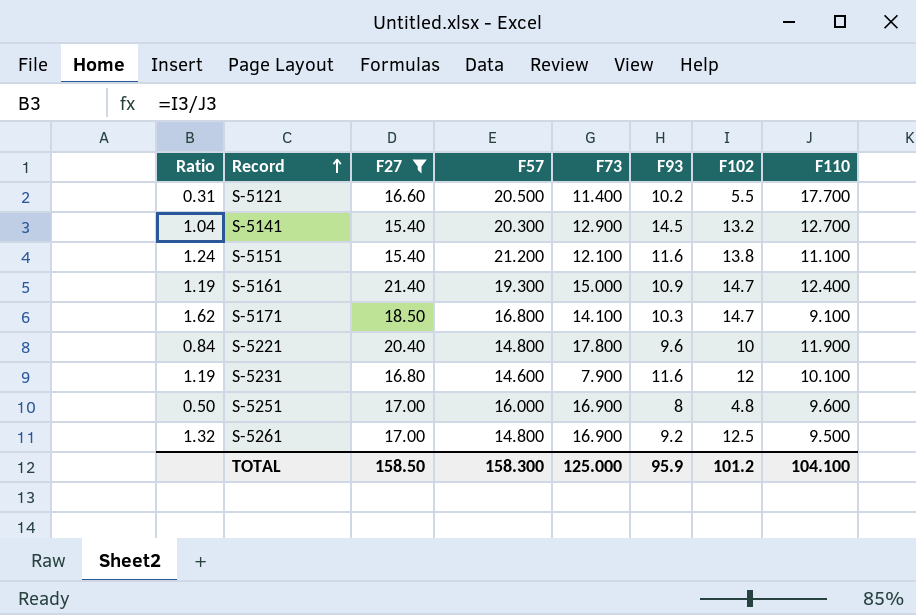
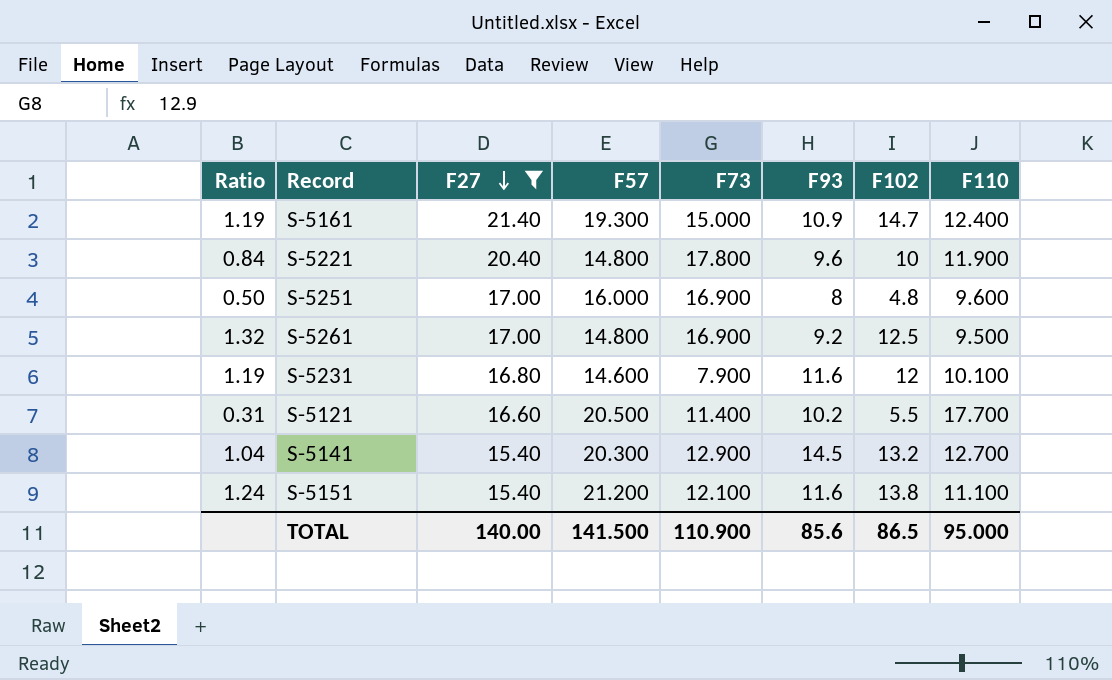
row order: Record ascending -> F27 descending
row S-5171: 1.62 | 18.50 | 16.800 | 14.100 | 10.3 | 14.7 | 9.100 -> none
TOTAL | F27: 158.50 -> 140.00
TOTAL | F57: 158.300 -> 141.500
TOTAL | F73: 125.000 -> 110.900
TOTAL | F93: 95.9 -> 85.6
TOTAL | F102: 101.2 -> 86.5
TOTAL | F110: 104.100 -> 95.000

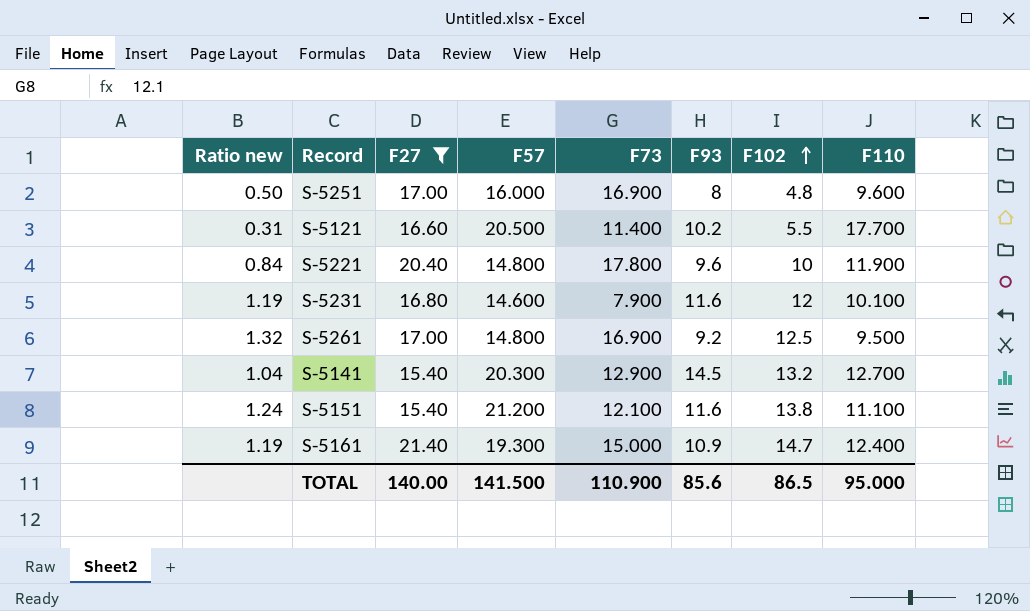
row order: F27 descending -> F102 ascending
column name: Ratio -> Ratio new

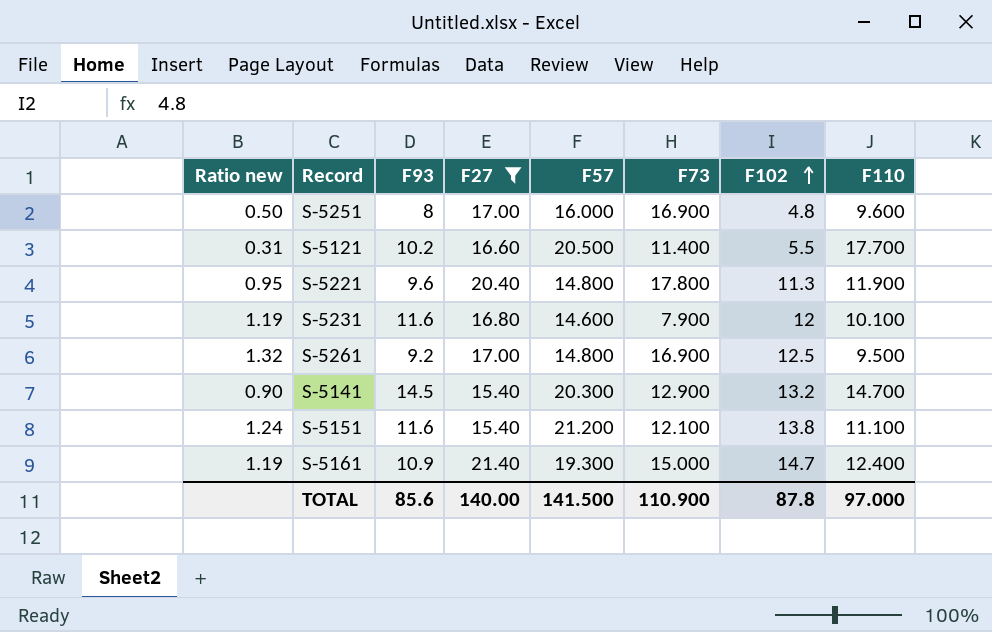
column F93 | position: 6 -> 3
S-5221 | Ratio new: 0.84 -> 0.95
S-5221 | F102: 10 -> 11.3
S-5141 | Ratio new: 1.04 -> 0.90
S-5141 | F110: 12.700 -> 14.700
TOTAL | F102: 86.5 -> 87.8
TOTAL | F110: 95.000 -> 97.000

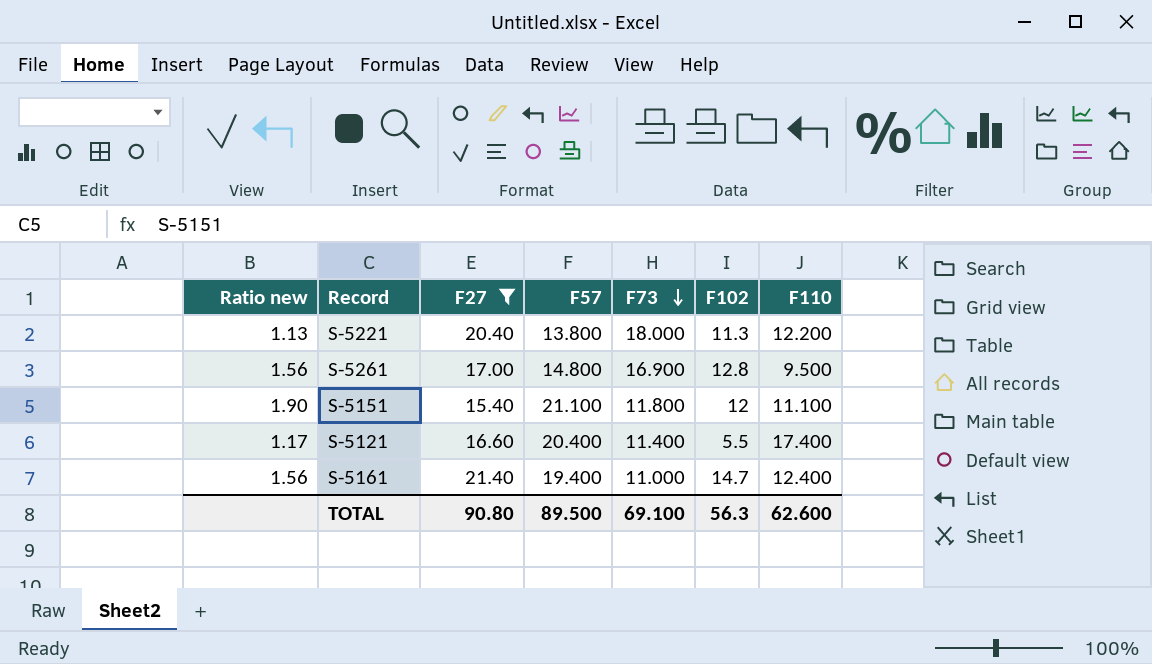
row order: F102 ascending -> F73 descending
column F93 | position: 3 -> none
column Ratio new | formula: [F102] / [F110] -> [F57] / [F110]
row S-5251: 0.50 | 8 | 17.00 | 16.000 | 16.900 | 4.8 | 9.600 -> none
row S-5231: 1.19 | 11.6 | 16.80 | 14.600 | 7.900 | 12 | 10.100 -> none
row S-5141: 0.90 | 14.5 | 15.40 | 20.300 | 12.900 | 13.2 | 14.700 -> none
S-5221 | F57: 14.800 -> 13.800
S-5221 | F73: 17.800 -> 18.000
S-5221 | F110: 11.900 -> 12.200
S-5261 | F102: 12.5 -> 12.8
S-5151 | F57: 21.200 -> 21.100
S-5151 | F73: 12.100 -> 11.800
S-5151 | F102: 13.8 -> 12
S-5121 | F57: 20.500 -> 20.400
S-5121 | F110: 17.700 -> 17.400
S-5161 | F57: 19.300 -> 19.400
S-5161 | F73: 15.000 -> 11.000
TOTAL | F27: 140.00 -> 90.80
TOTAL | F57: 141.500 -> 89.500
TOTAL | F73: 110.900 -> 69.100
TOTAL | F102: 87.8 -> 56.3
TOTAL | F110: 97.000 -> 62.600

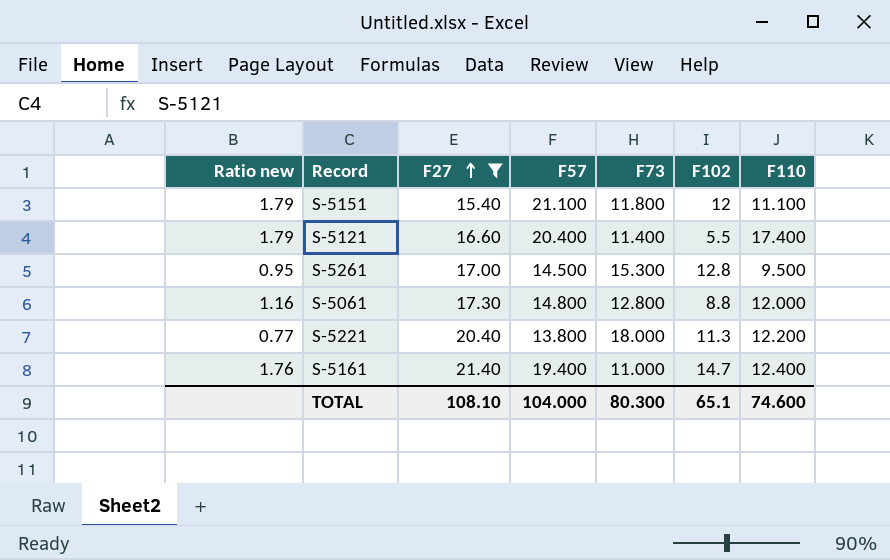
row order: F73 descending -> F27 ascending
column Ratio new | formula: [F57] / [F110] -> [F57] / [F73]
S-5261 | F57: 14.800 -> 14.500
S-5261 | F73: 16.900 -> 15.300
row S-5061: none -> 1.16 | 17.30 | 14.800 | 12.800 | 8.8 | 12.000
TOTAL | F27: 90.80 -> 108.10
TOTAL | F57: 89.500 -> 104.000
TOTAL | F73: 69.100 -> 80.300
TOTAL | F102: 56.3 -> 65.1
TOTAL | F110: 62.600 -> 74.600

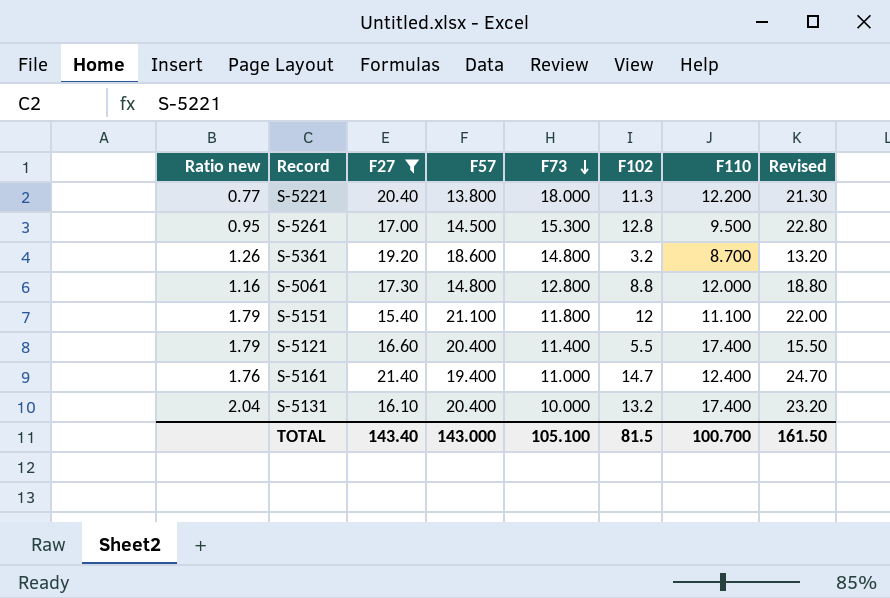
row order: F27 ascending -> F73 descending
column Revised | formula: none -> [F102] + 10
row S-5361: none -> 1.26 | 19.20 | 18.600 | 14.800 | 3.2 | 8.700 | 13.20
row S-5131: none -> 2.04 | 16.10 | 20.400 | 10.000 | 13.2 | 17.400 | 23.20
TOTAL | F27: 108.10 -> 143.40
TOTAL | F57: 104.000 -> 143.000
TOTAL | F73: 80.300 -> 105.100
TOTAL | F102: 65.1 -> 81.5
TOTAL | F110: 74.600 -> 100.700

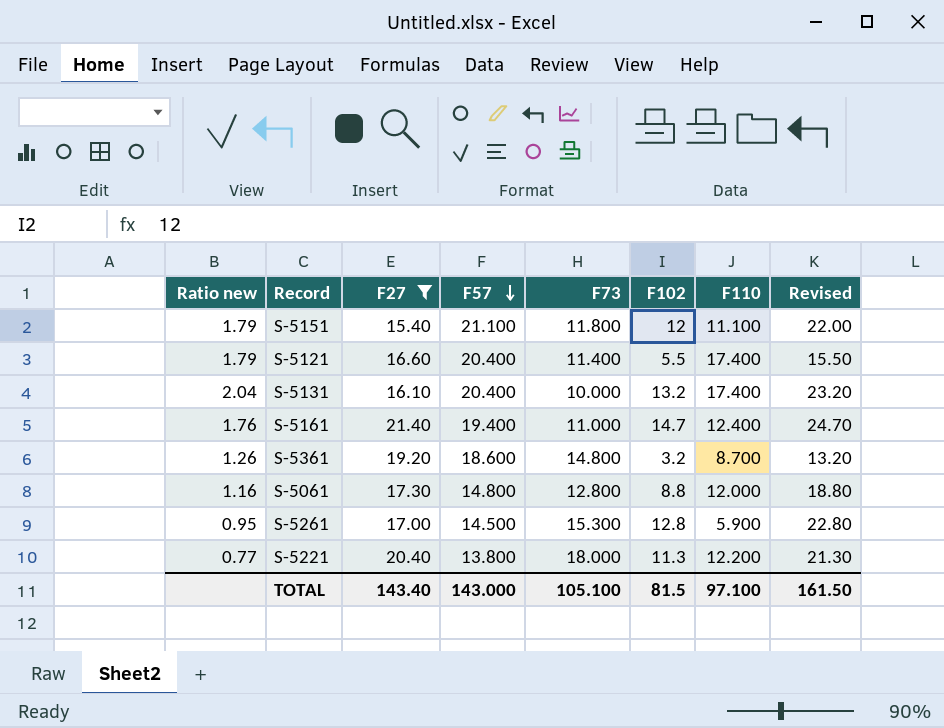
row order: F73 descending -> F57 descending
S-5261 | F110: 9.500 -> 5.900
TOTAL | F110: 100.700 -> 97.100

